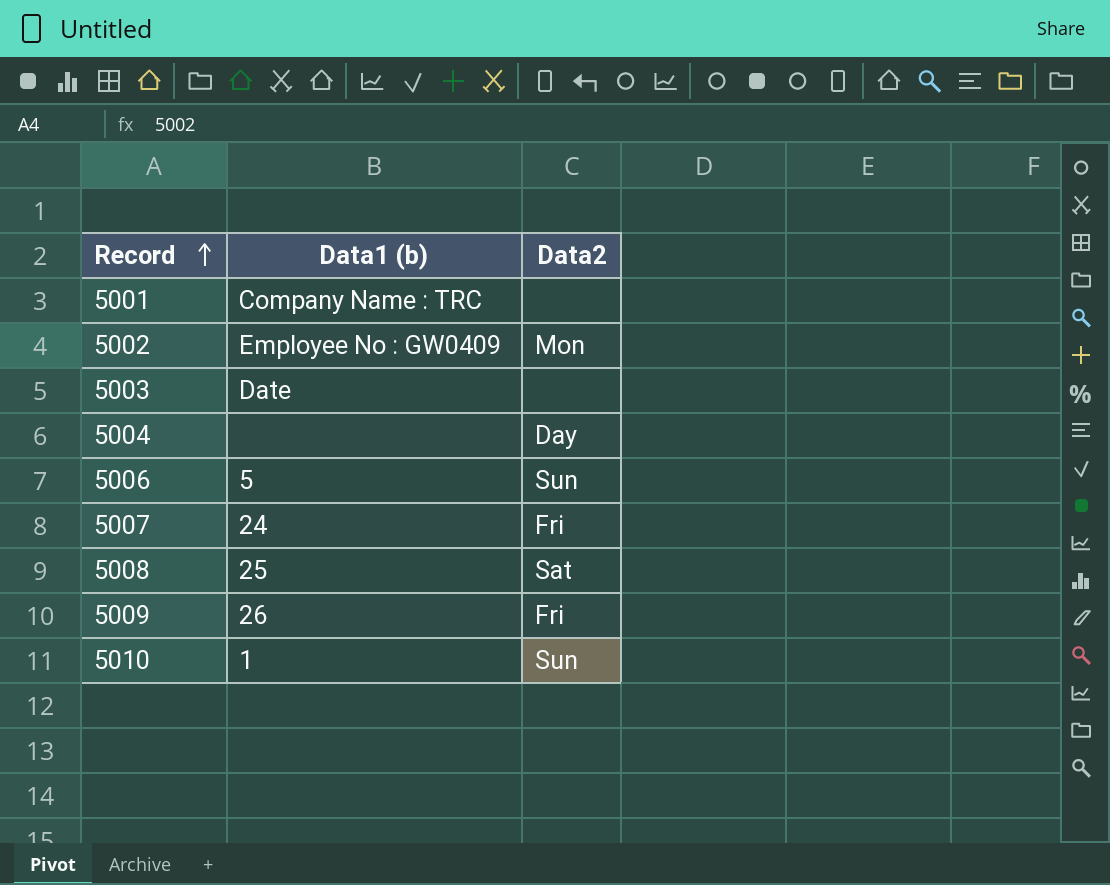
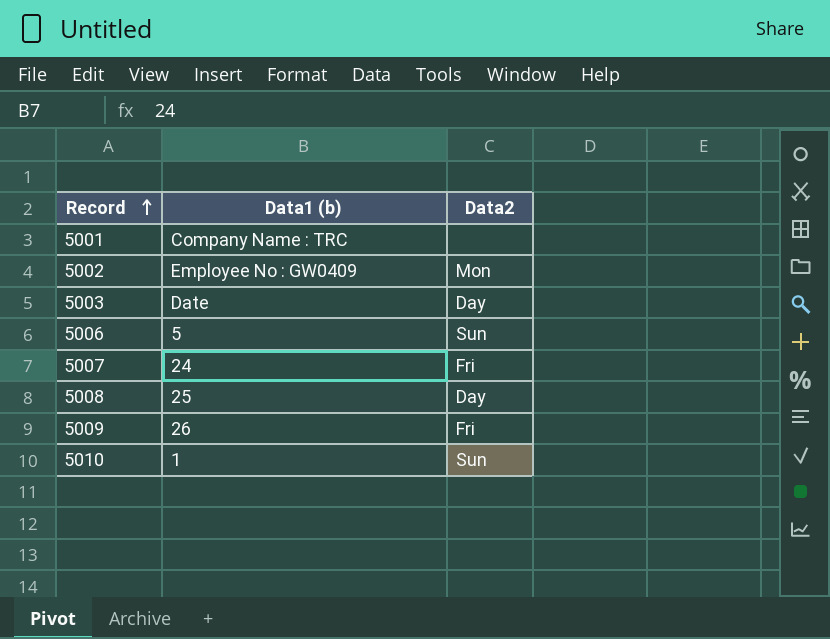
row 5004: none | Day -> none
5003 | Data2: none -> Day
5008 | Data2: Sat -> Day

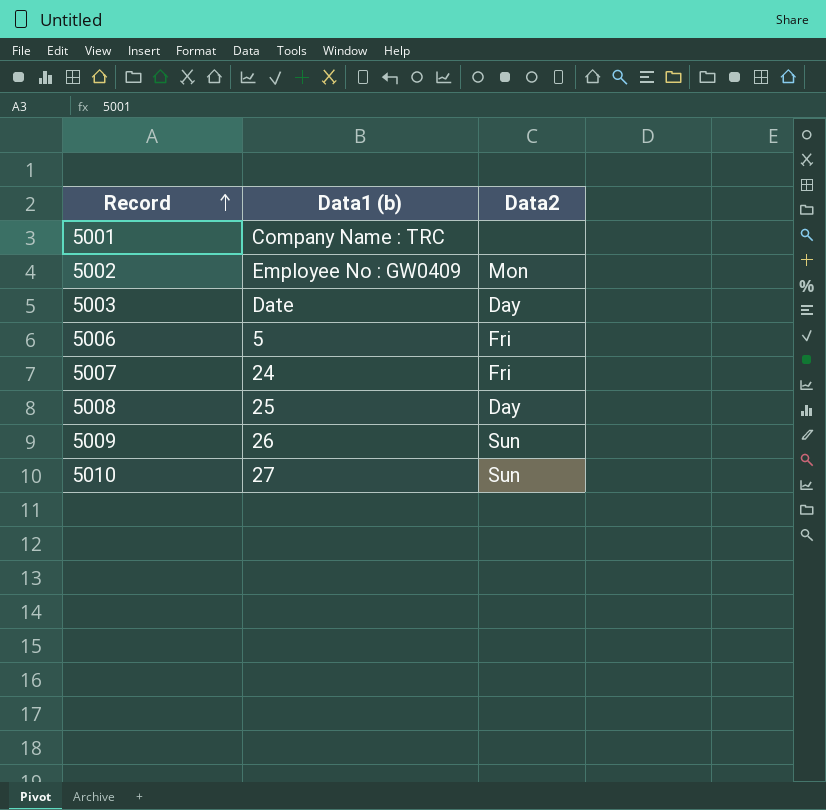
5006 | Data2: Sun -> Fri
5009 | Data2: Fri -> Sun
5010 | Data1 (b): 1 -> 27

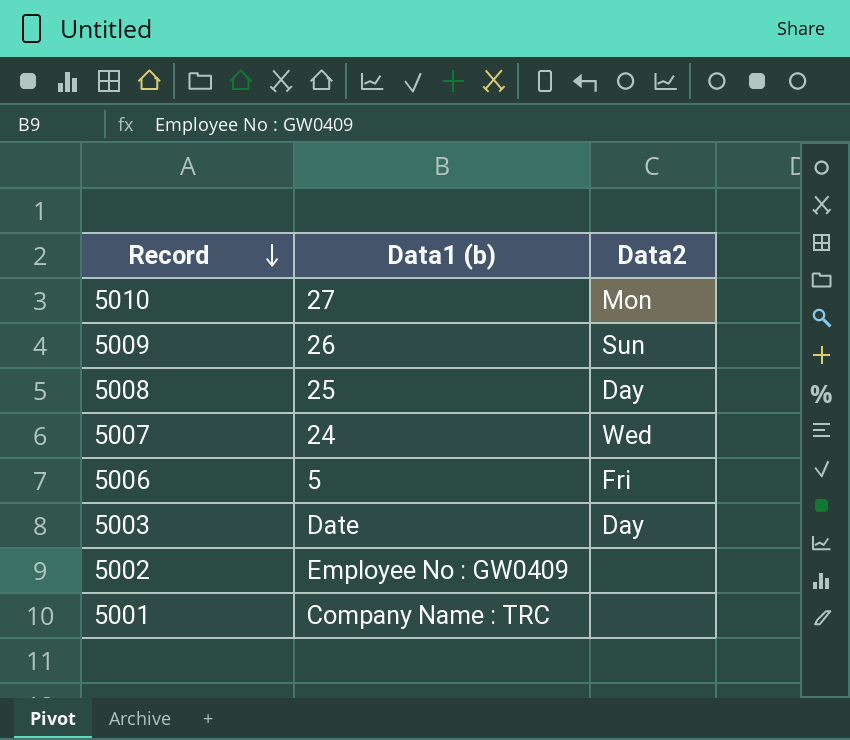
row order: Record ascending -> Record descending
5010 | Data2: Sun -> Mon
5007 | Data2: Fri -> Wed
5002 | Data2: Mon -> none

